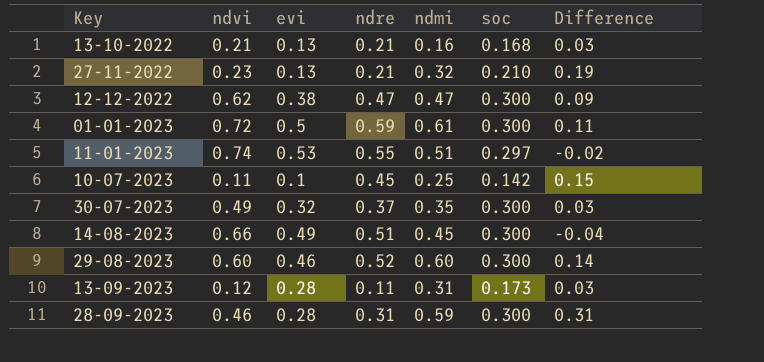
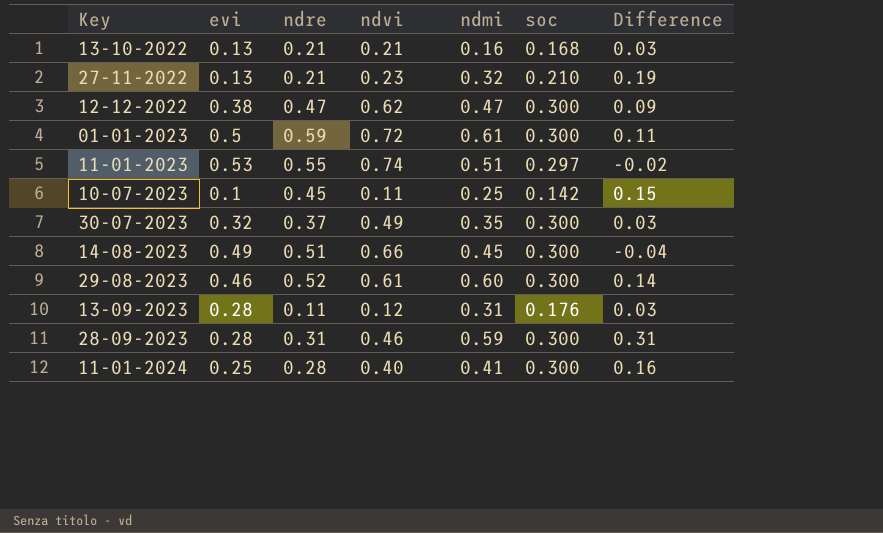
column ndvi | position: 2 -> 4
29-08-2023 | ndvi: 0.60 -> 0.61
13-09-2023 | soc: 0.173 -> 0.176
row 11-01-2024: none -> 0.25 | 0.28 | 0.40 | 0.41 | 0.300 | 0.16

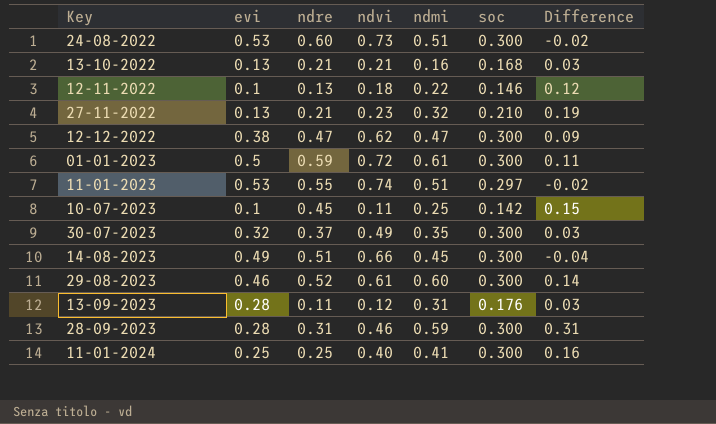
row 24-08-2022: none -> 0.53 | 0.60 | 0.73 | 0.51 | 0.300 | -0.02
row 12-11-2022: none -> 0.1 | 0.13 | 0.18 | 0.22 | 0.146 | 0.12
11-01-2024 | ndre: 0.28 -> 0.25

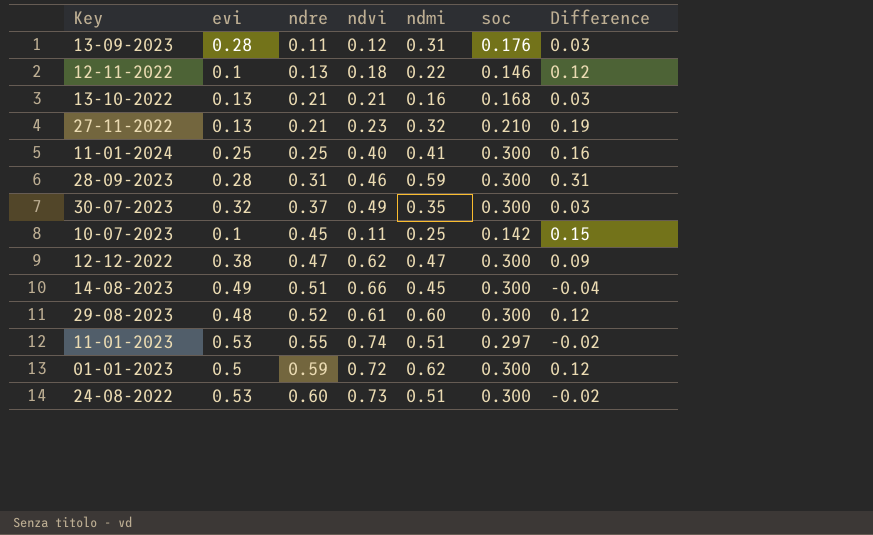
row order: Key ascending -> ndre ascending
29-08-2023 | evi: 0.46 -> 0.48
29-08-2023 | Difference: 0.14 -> 0.12
01-01-2023 | ndmi: 0.61 -> 0.62
01-01-2023 | Difference: 0.11 -> 0.12

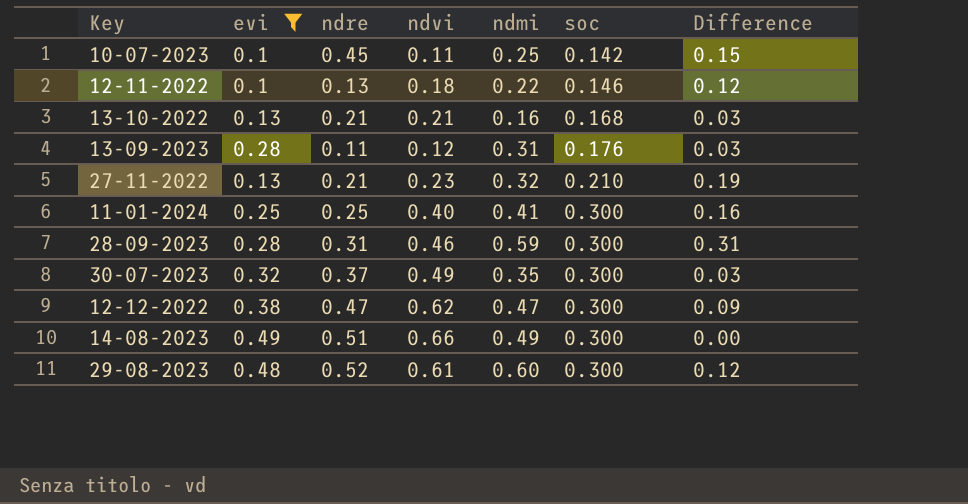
filter: none -> evi <= 0.49
row order: ndre ascending -> soc ascending
14-08-2023 | ndmi: 0.45 -> 0.49
14-08-2023 | Difference: -0.04 -> 0.00

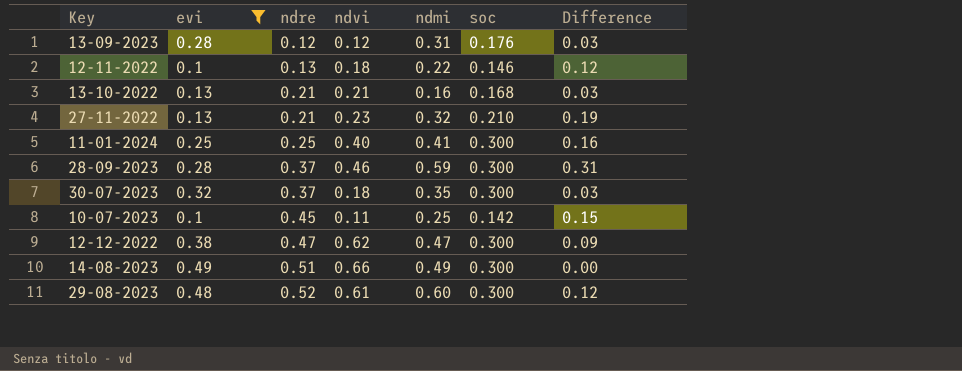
row order: soc ascending -> ndre ascending
13-09-2023 | ndre: 0.11 -> 0.12
28-09-2023 | ndre: 0.31 -> 0.37
30-07-2023 | ndvi: 0.49 -> 0.18

